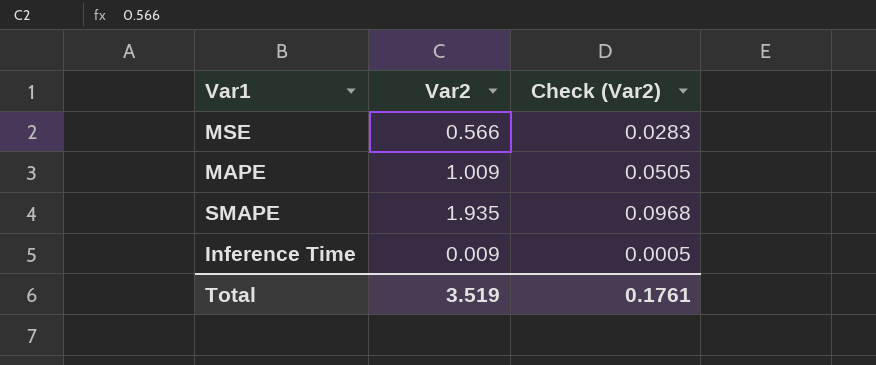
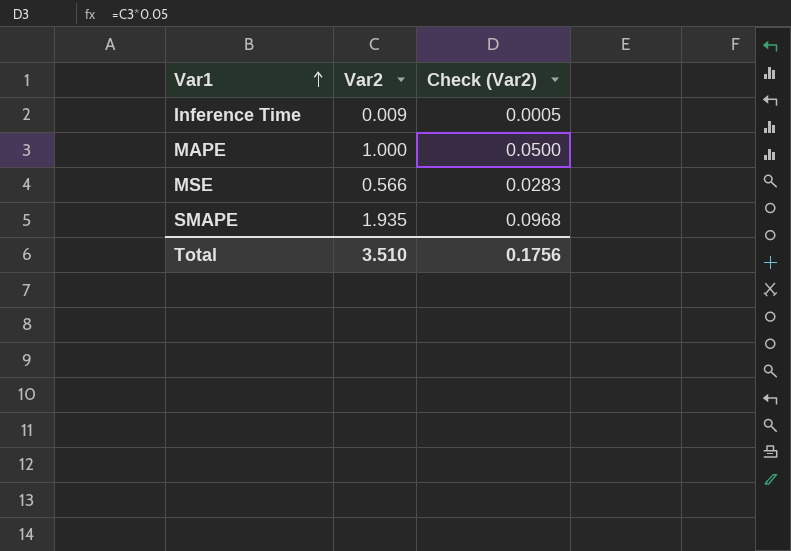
row order: none -> Var1 ascending
MAPE | Var2: 1.009 -> 1.000
MAPE | Check (Var2): 0.0505 -> 0.0500
Total | Var2: 3.519 -> 3.510
Total | Check (Var2): 0.1761 -> 0.1756

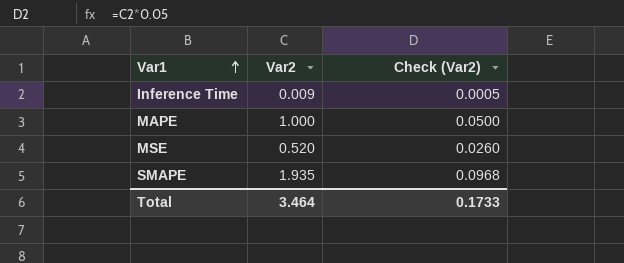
MSE | Var2: 0.566 -> 0.520
MSE | Check (Var2): 0.0283 -> 0.0260
Total | Var2: 3.510 -> 3.464
Total | Check (Var2): 0.1756 -> 0.1733

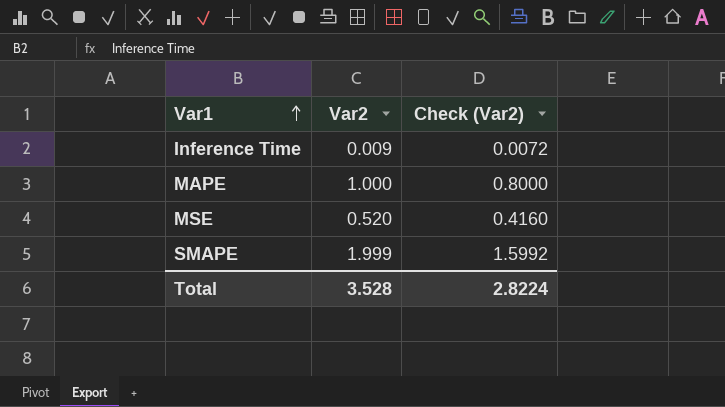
column Check (Var2) | formula: [Var2] * 0.05 -> [Var2] * 0.8
SMAPE | Var2: 1.935 -> 1.999
Total | Var2: 3.464 -> 3.528
Total | Check (Var2): 0.1733 -> 2.8224

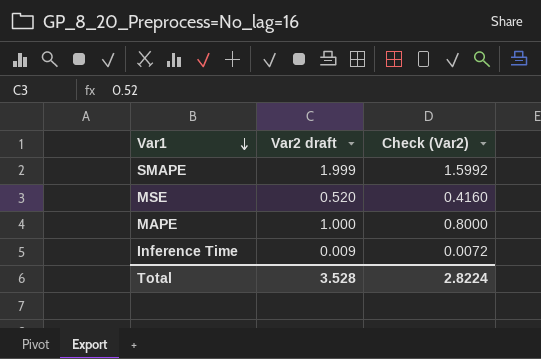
row order: Var1 ascending -> Var1 descending
column name: Var2 -> Var2 draft

